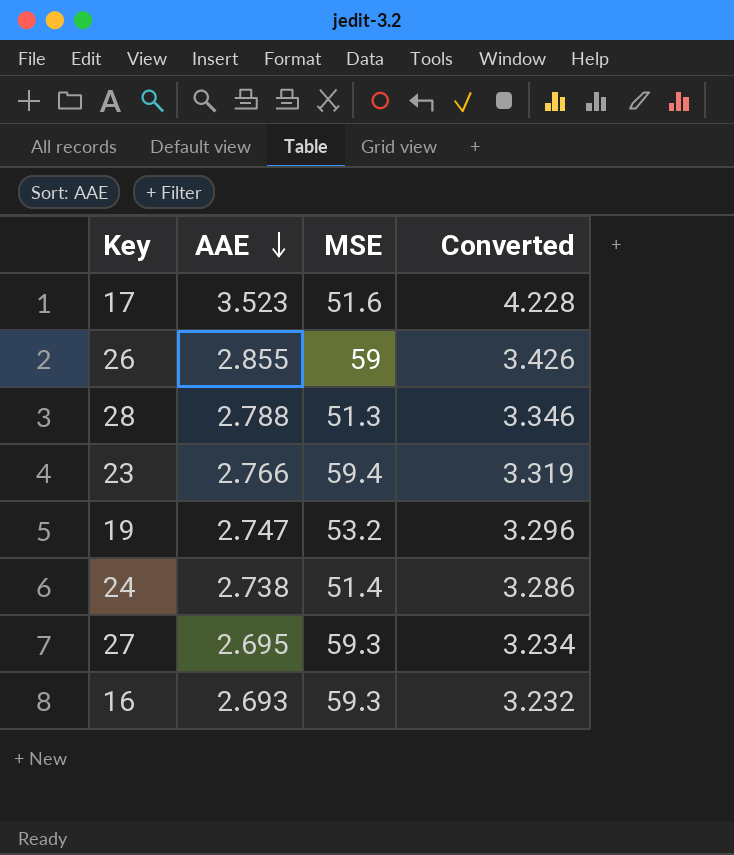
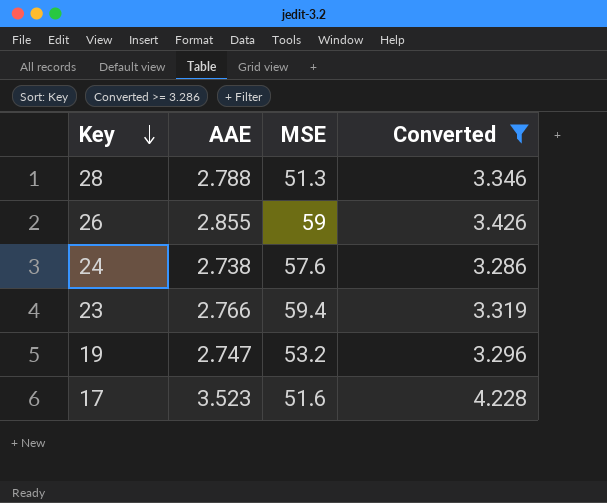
filter: none -> Converted >= 3.286
row order: AAE descending -> Key descending
24 | MSE: 51.4 -> 57.6

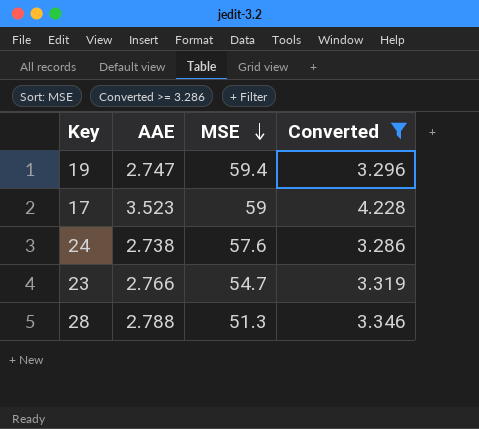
row order: Key descending -> MSE descending
row 26: 2.855 | 59 | 3.426 -> none
19 | MSE: 53.2 -> 59.4
17 | MSE: 51.6 -> 59
23 | MSE: 59.4 -> 54.7

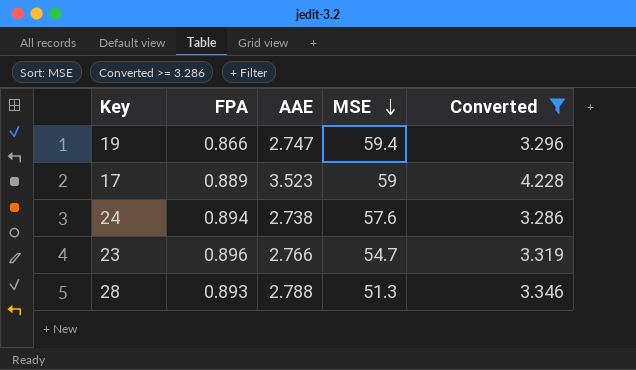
column FPA | position: none -> 2

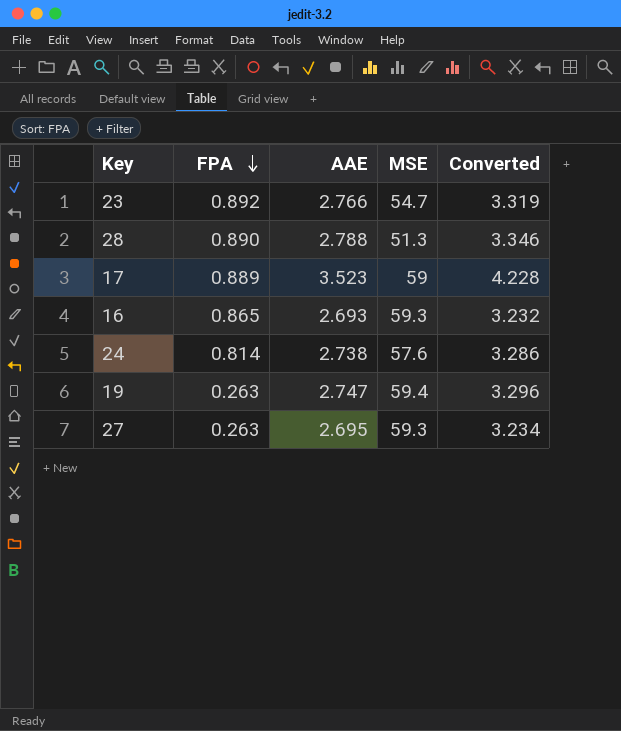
filter: Converted >= 3.286 -> none
row order: MSE descending -> FPA descending
23 | FPA: 0.896 -> 0.892
28 | FPA: 0.893 -> 0.890
24 | FPA: 0.894 -> 0.814
19 | FPA: 0.866 -> 0.263

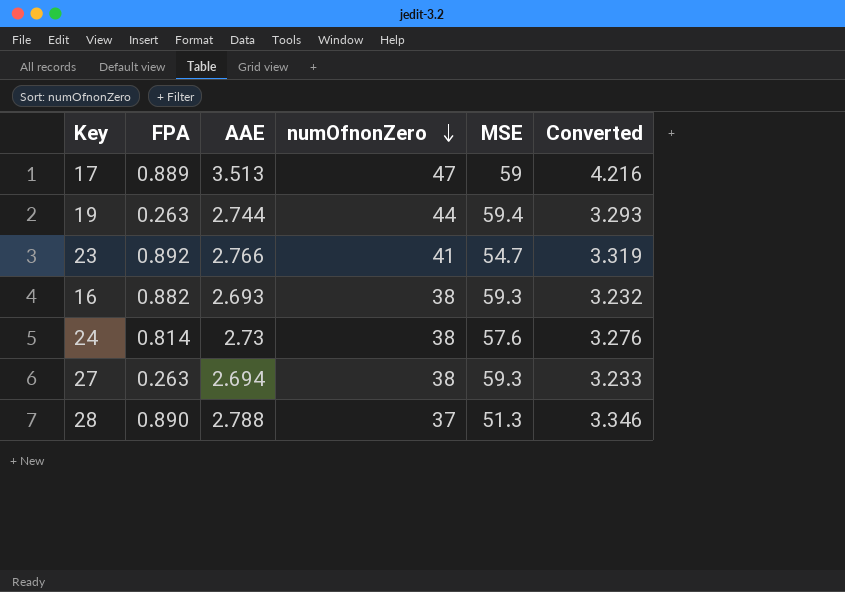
row order: FPA descending -> numOfnonZero descending
column numOfnonZero | position: none -> 4
17 | AAE: 3.523 -> 3.513
17 | Converted: 4.228 -> 4.216
19 | AAE: 2.747 -> 2.744
19 | Converted: 3.296 -> 3.293
16 | FPA: 0.865 -> 0.882
24 | AAE: 2.738 -> 2.73
24 | Converted: 3.286 -> 3.276
27 | AAE: 2.695 -> 2.694
27 | Converted: 3.234 -> 3.233

